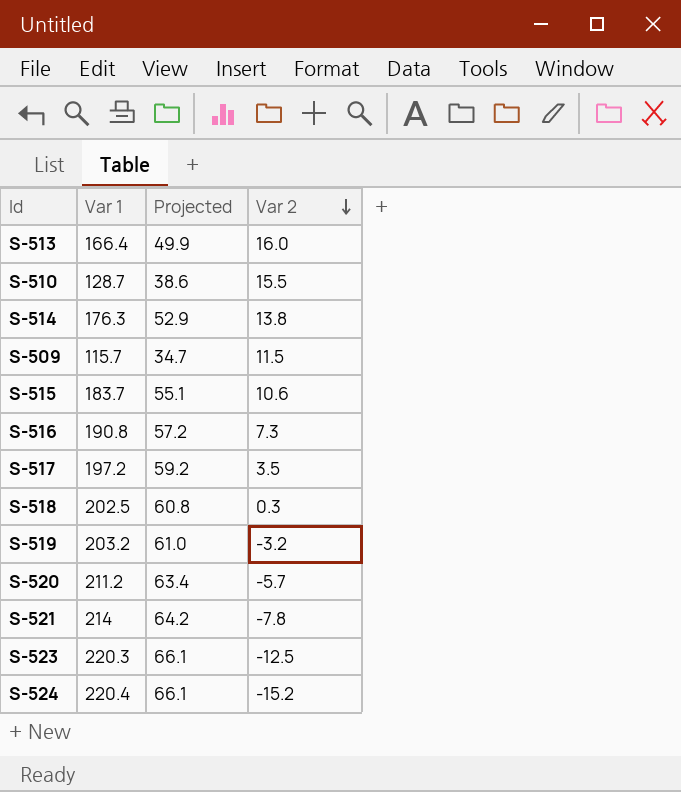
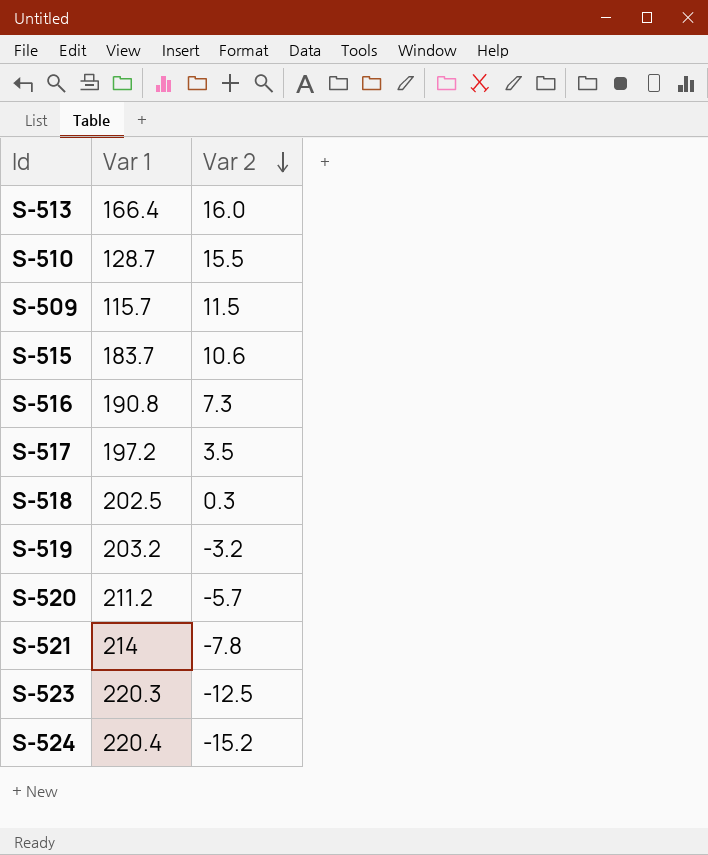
column Projected | formula: [Var 1] * 0.3 -> none
row S-514: 176.3 | 52.9 | 13.8 -> none

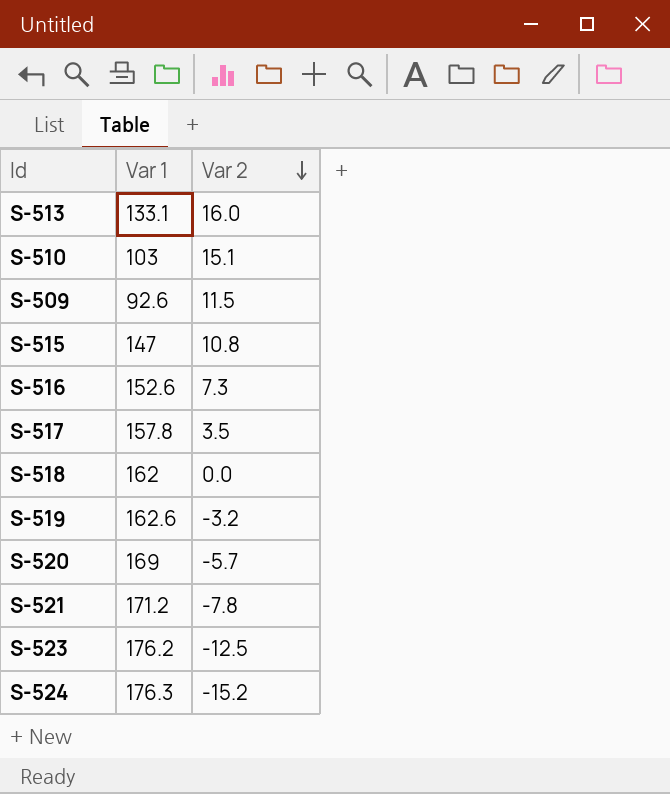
S-513 | Var 1: 166.4 -> 133.1
S-510 | Var 1: 128.7 -> 103
S-510 | Var 2: 15.5 -> 15.1
S-509 | Var 1: 115.7 -> 92.6
S-515 | Var 1: 183.7 -> 147
S-515 | Var 2: 10.6 -> 10.8
S-516 | Var 1: 190.8 -> 152.6
S-517 | Var 1: 197.2 -> 157.8
S-518 | Var 1: 202.5 -> 162
S-518 | Var 2: 0.3 -> 0.0
S-519 | Var 1: 203.2 -> 162.6
S-520 | Var 1: 211.2 -> 169
S-521 | Var 1: 214 -> 171.2
S-523 | Var 1: 220.3 -> 176.2
S-524 | Var 1: 220.4 -> 176.3

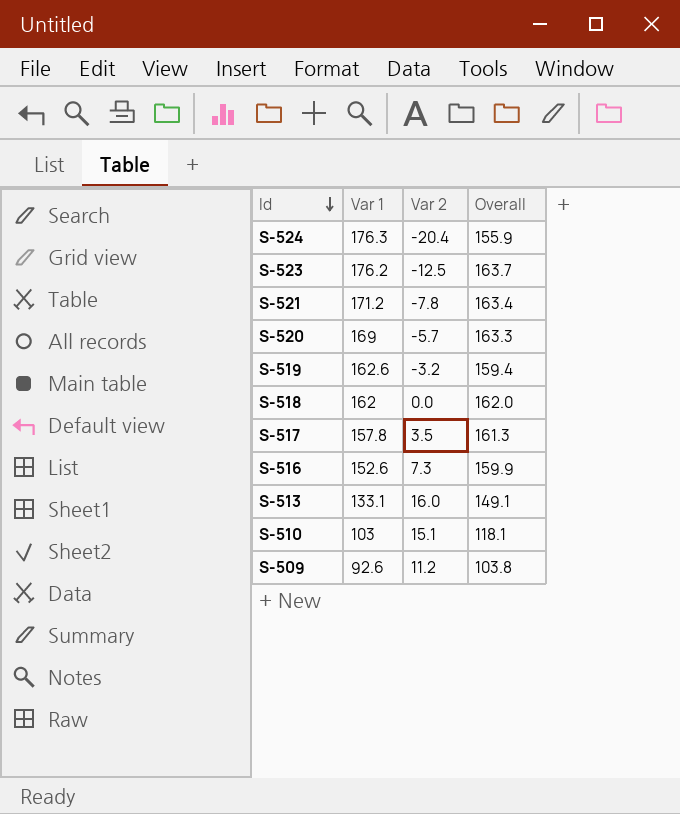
row order: Var 2 descending -> Id descending
column Overall | formula: none -> [Var 1] + [Var 2]
row S-515: 147 | 10.8 -> none
S-524 | Var 2: -15.2 -> -20.4
S-509 | Var 2: 11.5 -> 11.2

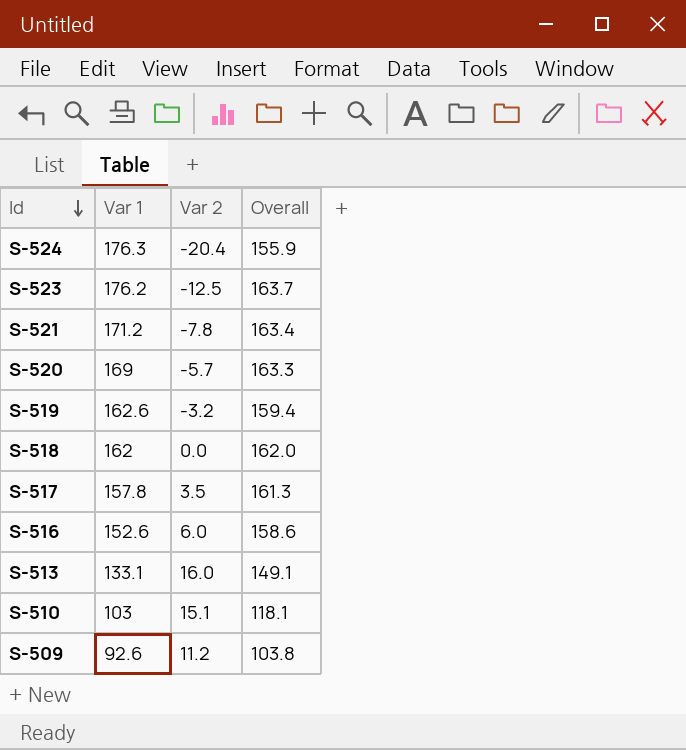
S-516 | Var 2: 7.3 -> 6.0
S-516 | Overall: 159.9 -> 158.6

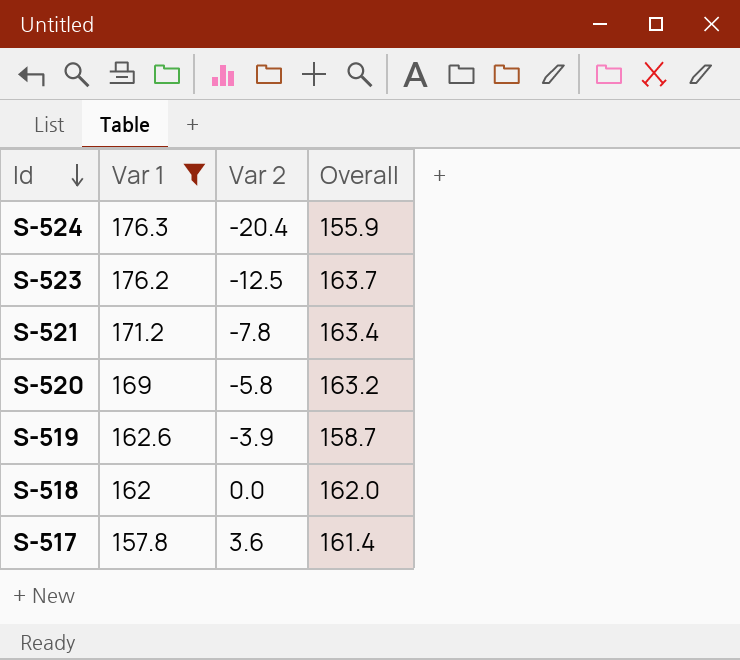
filter: none -> Var 1 >= 157.8
S-520 | Var 2: -5.7 -> -5.8
S-520 | Overall: 163.3 -> 163.2
S-519 | Var 2: -3.2 -> -3.9
S-519 | Overall: 159.4 -> 158.7
S-517 | Var 2: 3.5 -> 3.6
S-517 | Overall: 161.3 -> 161.4

